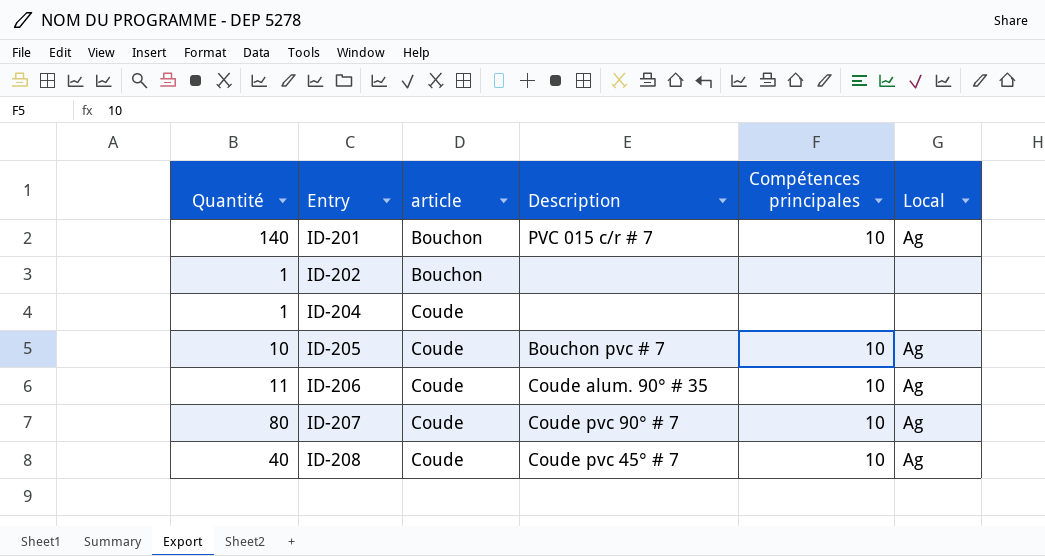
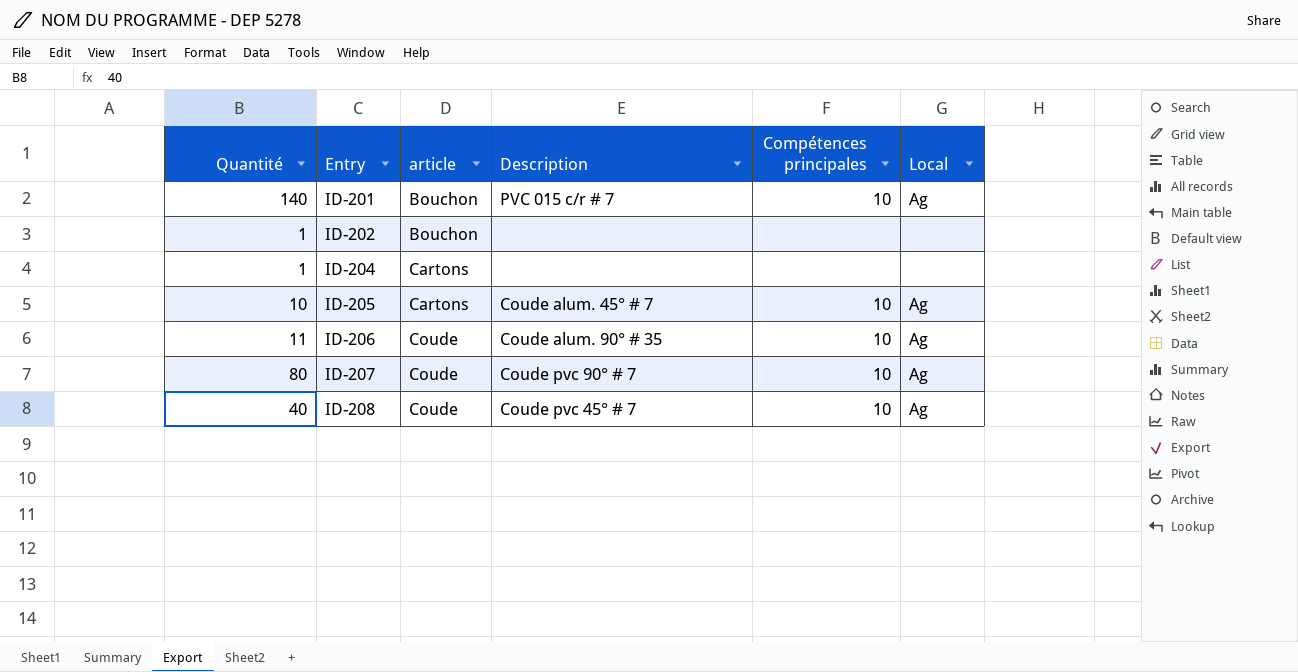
ID-204 | article: Coude -> Cartons
ID-205 | article: Coude -> Cartons
ID-205 | Description: Bouchon pvc # 7 -> Coude alum. 45° # 7

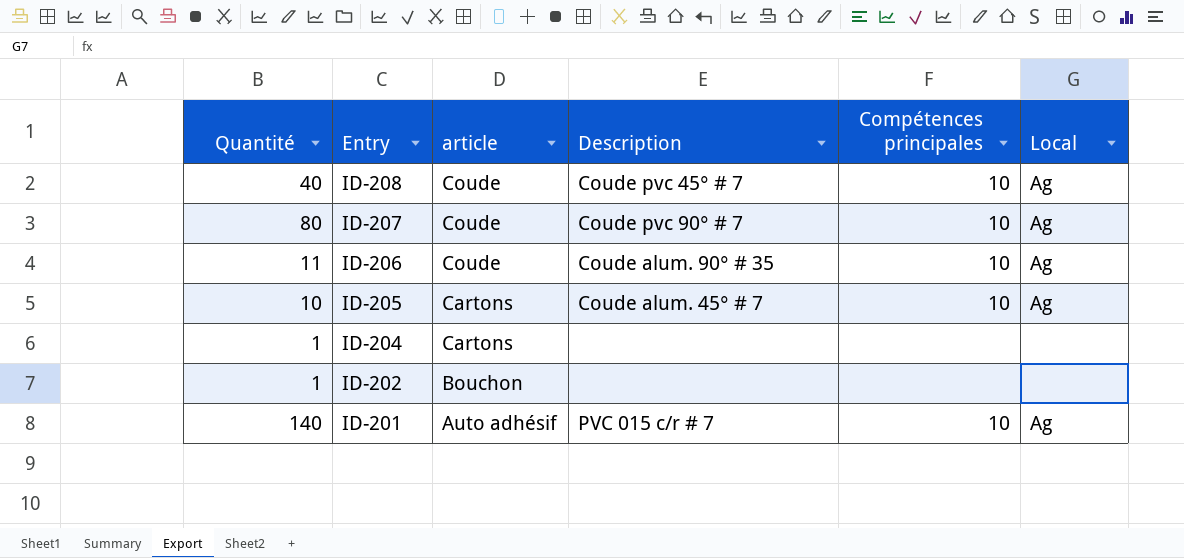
row order: Entry ascending -> Entry descending
ID-201 | article: Bouchon -> Auto adhésif

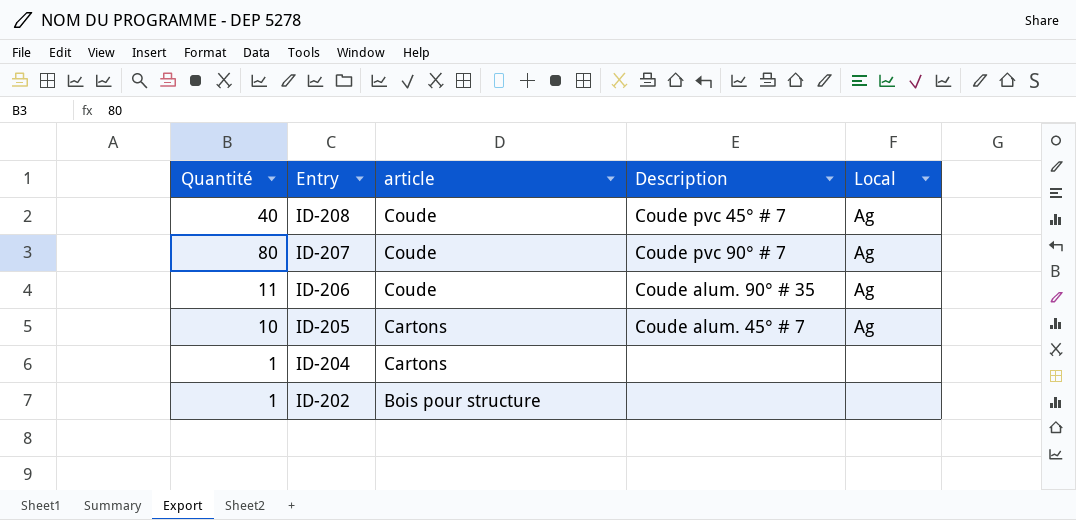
column Compétences principales | position: 5 -> none
row ID-201: 140 | Auto adhésif | PVC 015 c/r # 7 | 10 | Ag -> none
ID-202 | article: Bouchon -> Bois pour structure

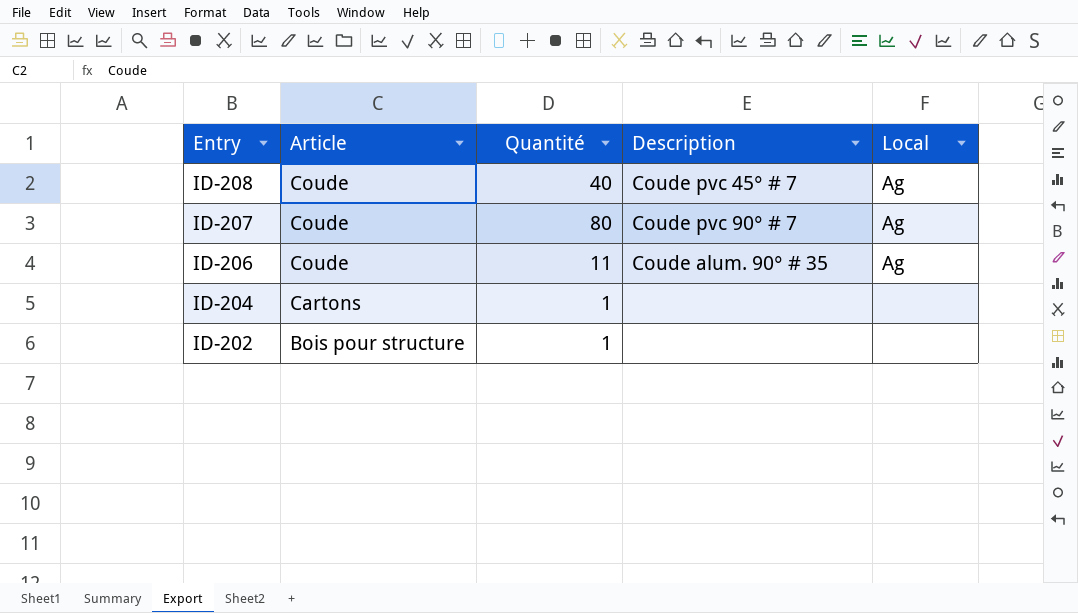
column name: article -> Article
column Quantité | position: 1 -> 3
row ID-205: 10 | Cartons | Coude alum. 45° # 7 | Ag -> none

